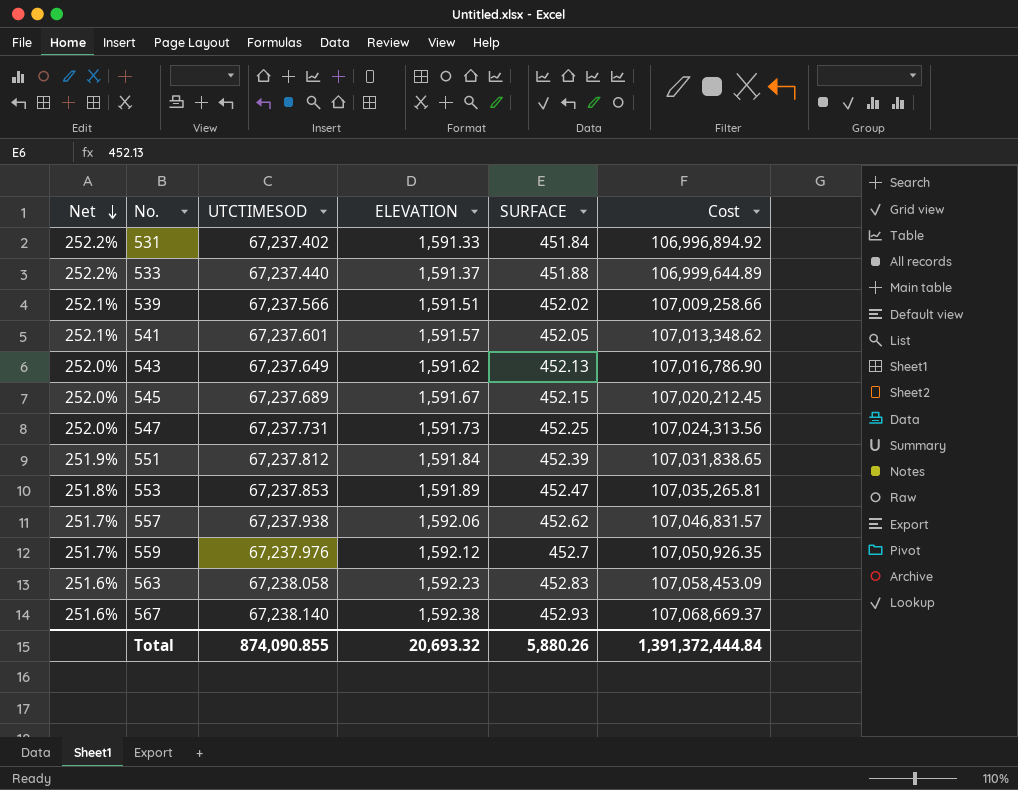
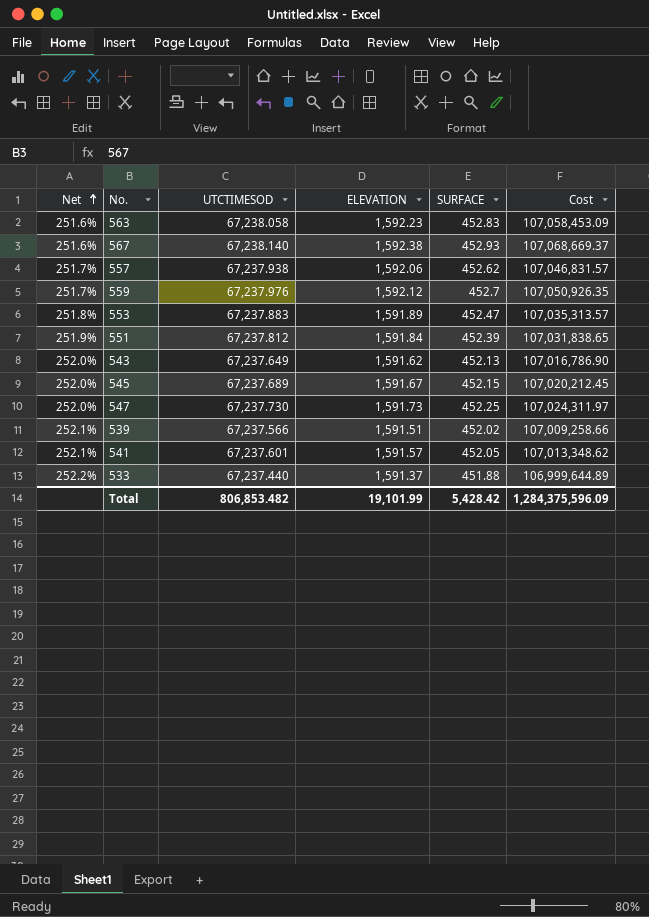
row order: Net descending -> Net ascending
row 531: 252.2% | 67,237.402 | 1,591.33 | 451.84 | 106,996,894.92 -> none
553 | UTCTIMESOD: 67,237.853 -> 67,237.883
553 | Cost: 107,035,265.81 -> 107,035,313.57
547 | UTCTIMESOD: 67,237.731 -> 67,237.730
547 | Cost: 107,024,313.56 -> 107,024,311.97
Total | UTCTIMESOD: 874,090.855 -> 806,853.482
Total | ELEVATION: 20,693.32 -> 19,101.99
Total | SURFACE: 5,880.26 -> 5,428.42
Total | Cost: 1,391,372,444.84 -> 1,284,375,596.09

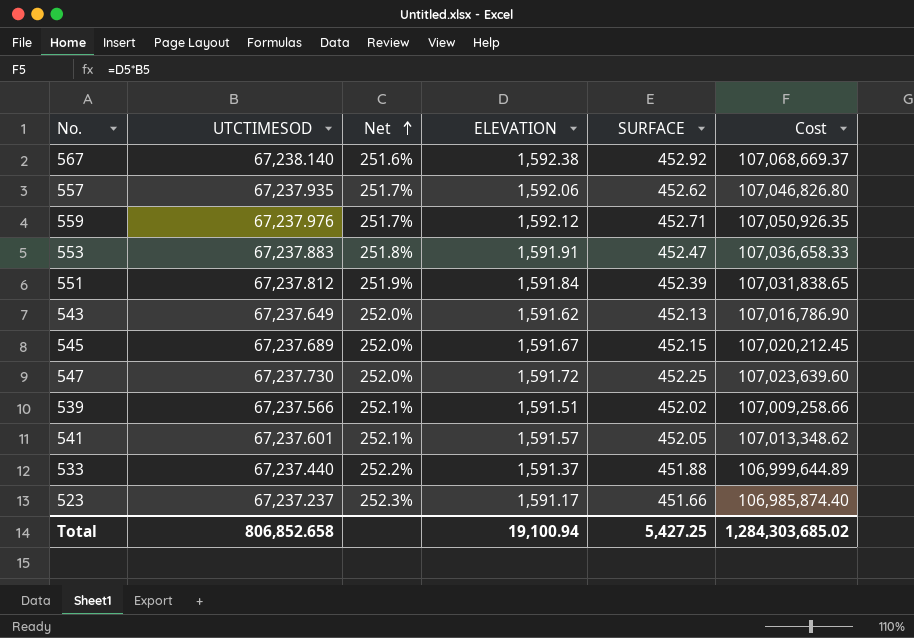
column Net | position: 1 -> 3
row 563: 251.6% | 67,238.058 | 1,592.23 | 452.83 | 107,058,453.09 -> none
567 | SURFACE: 452.93 -> 452.92
557 | UTCTIMESOD: 67,237.938 -> 67,237.935
557 | Cost: 107,046,831.57 -> 107,046,826.80
559 | SURFACE: 452.7 -> 452.71
553 | ELEVATION: 1,591.89 -> 1,591.91
553 | Cost: 107,035,313.57 -> 107,036,658.33
547 | ELEVATION: 1,591.73 -> 1,591.72
547 | Cost: 107,024,311.97 -> 107,023,639.60
row 523: none -> 67,237.237 | 252.3% | 1,591.17 | 451.66 | 106,985,874.40
Total | UTCTIMESOD: 806,853.482 -> 806,852.658
Total | ELEVATION: 19,101.99 -> 19,100.94
Total | SURFACE: 5,428.42 -> 5,427.25
Total | Cost: 1,284,375,596.09 -> 1,284,303,685.02

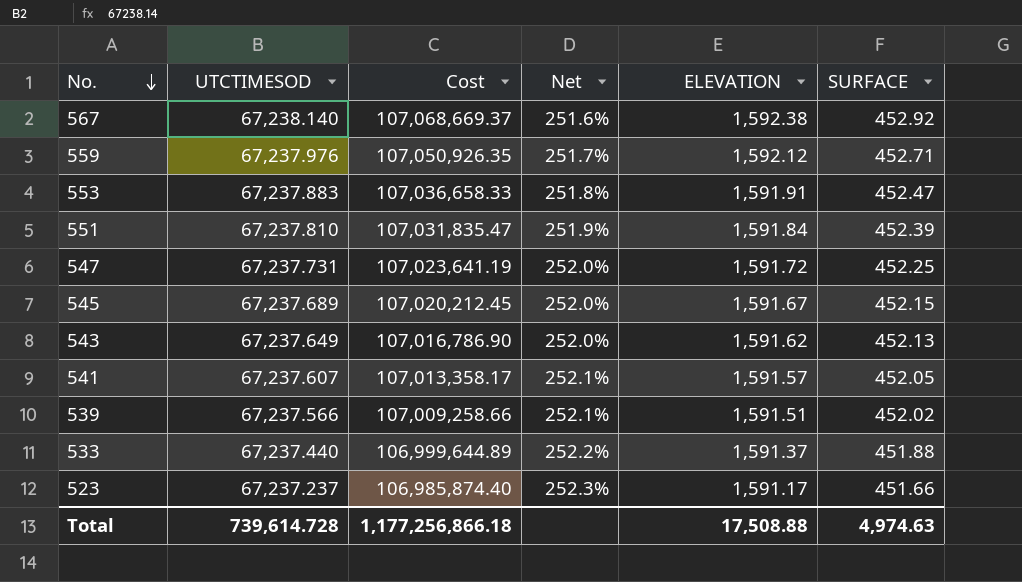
row order: Net ascending -> No. descending
column Cost | position: 6 -> 3
row 557: 67,237.935 | 251.7% | 1,592.06 | 452.62 | 107,046,826.80 -> none
551 | UTCTIMESOD: 67,237.812 -> 67,237.810
551 | Cost: 107,031,838.65 -> 107,031,835.47
547 | UTCTIMESOD: 67,237.730 -> 67,237.731
547 | Cost: 107,023,639.60 -> 107,023,641.19
541 | UTCTIMESOD: 67,237.601 -> 67,237.607
541 | Cost: 107,013,348.62 -> 107,013,358.17
Total | UTCTIMESOD: 806,852.658 -> 739,614.728
Total | Cost: 1,284,303,685.02 -> 1,177,256,866.18
Total | ELEVATION: 19,100.94 -> 17,508.88
Total | SURFACE: 5,427.25 -> 4,974.63

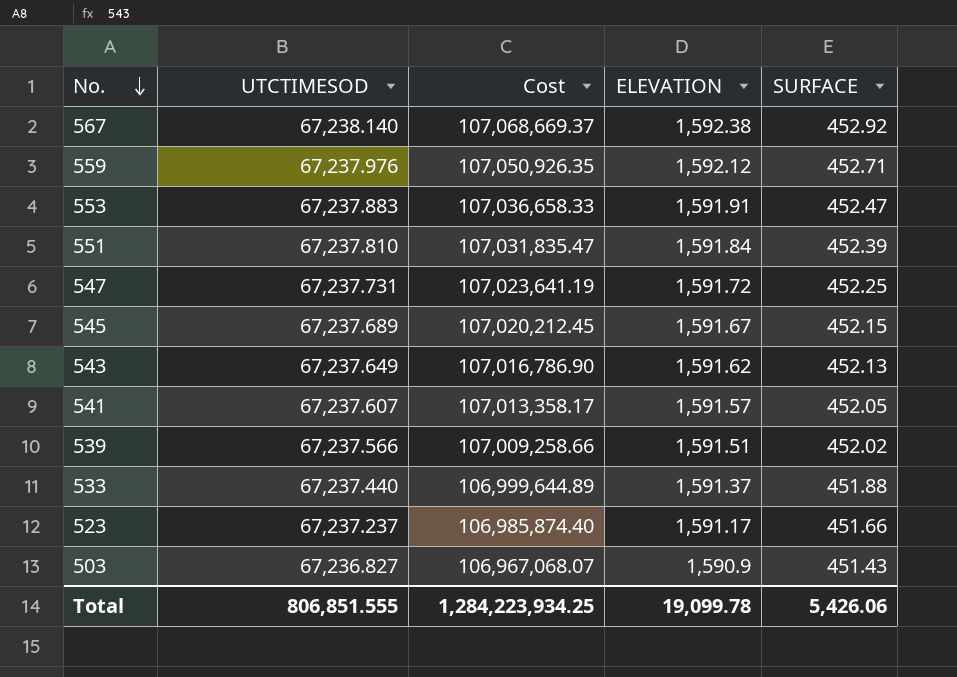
column Net | formula: ([ELEVATION] - [SURFACE]) / [SURFACE] -> none
row 503: none -> 67,236.827 | 106,967,068.07 | 1,590.9 | 451.43
Total | UTCTIMESOD: 739,614.728 -> 806,851.555
Total | Cost: 1,177,256,866.18 -> 1,284,223,934.25
Total | ELEVATION: 17,508.88 -> 19,099.78
Total | SURFACE: 4,974.63 -> 5,426.06

